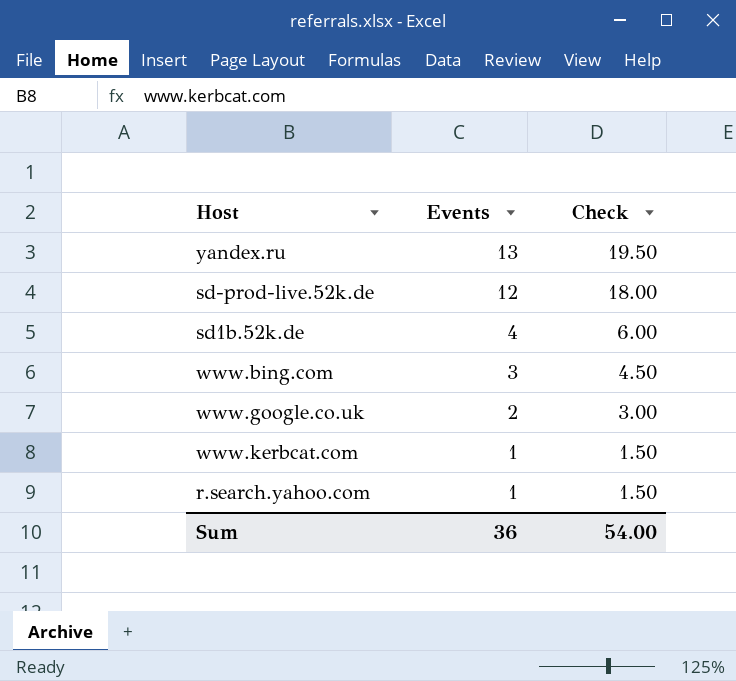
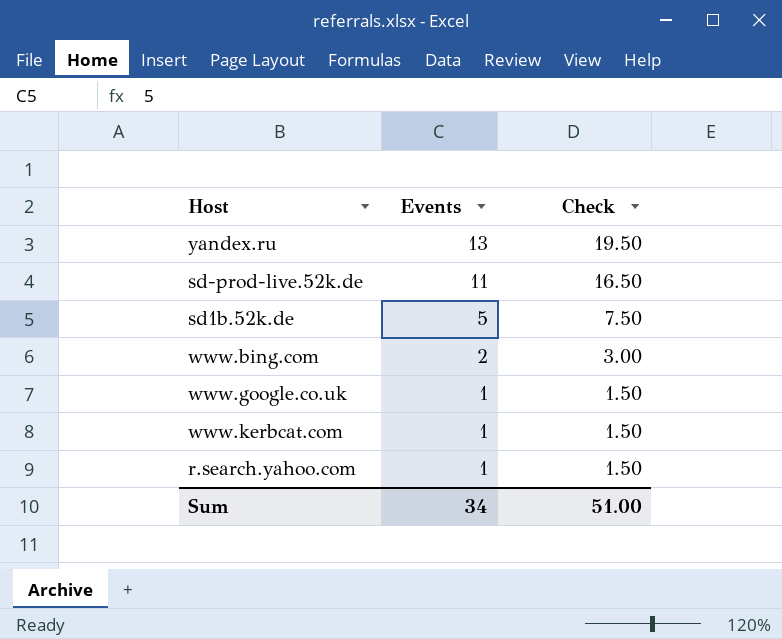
sd-prod-live.52k.de | Events: 12 -> 11
sd-prod-live.52k.de | Check: 18.00 -> 16.50
sd1b.52k.de | Events: 4 -> 5
sd1b.52k.de | Check: 6.00 -> 7.50
www.bing.com | Events: 3 -> 2
www.bing.com | Check: 4.50 -> 3.00
www.google.co.uk | Events: 2 -> 1
www.google.co.uk | Check: 3.00 -> 1.50
Sum | Events: 36 -> 34
Sum | Check: 54.00 -> 51.00

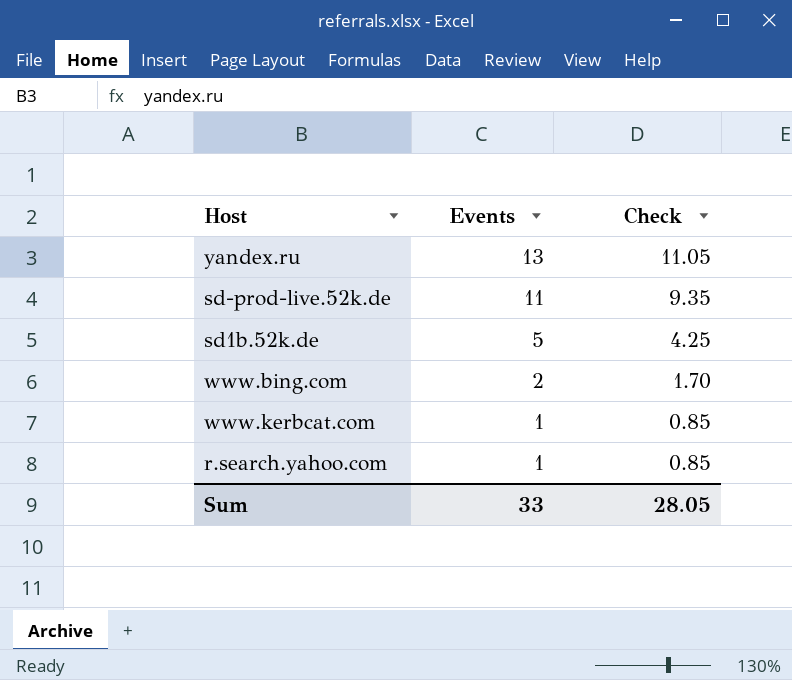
column Check | formula: [Events] * 1.5 -> [Events] * 0.85
row www.google.co.uk: 1 | 1.50 -> none
Sum | Events: 34 -> 33
Sum | Check: 51.00 -> 28.05

